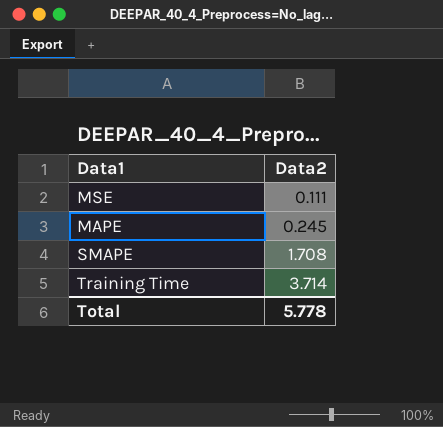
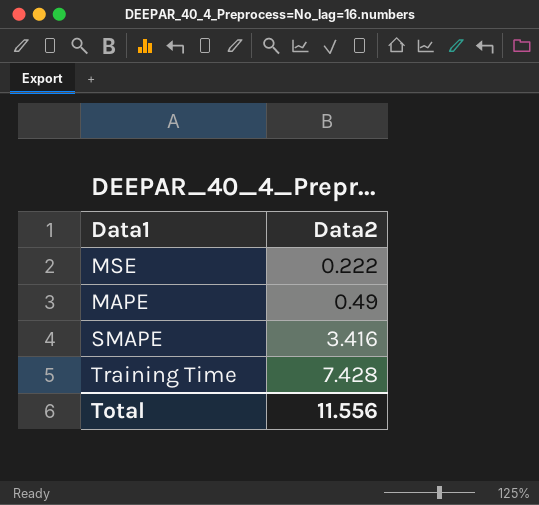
MSE | Data2: 0.111 -> 0.222
MAPE | Data2: 0.245 -> 0.49
SMAPE | Data2: 1.708 -> 3.416
Training Time | Data2: 3.714 -> 7.428
Total | Data2: 5.778 -> 11.556

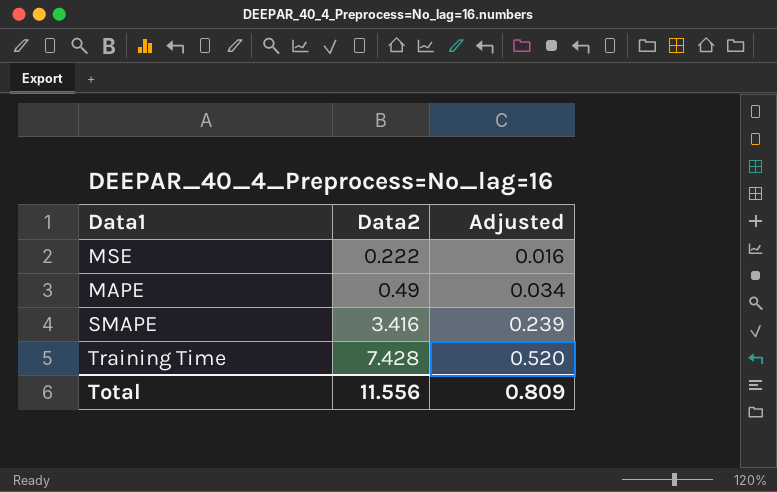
column Adjusted | formula: none -> [Data2] * 0.07

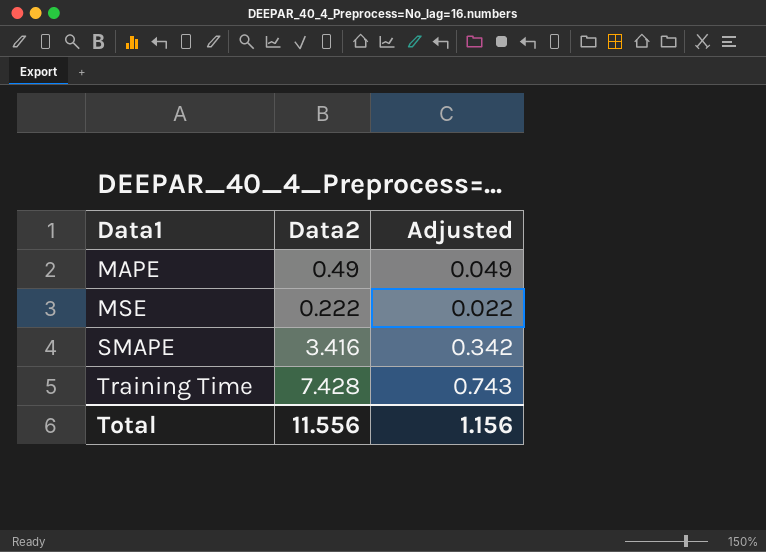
row order: Data2 ascending -> Data1 ascending
column Adjusted | formula: [Data2] * 0.07 -> [Data2] * 0.1
Total | Adjusted: 0.809 -> 1.156

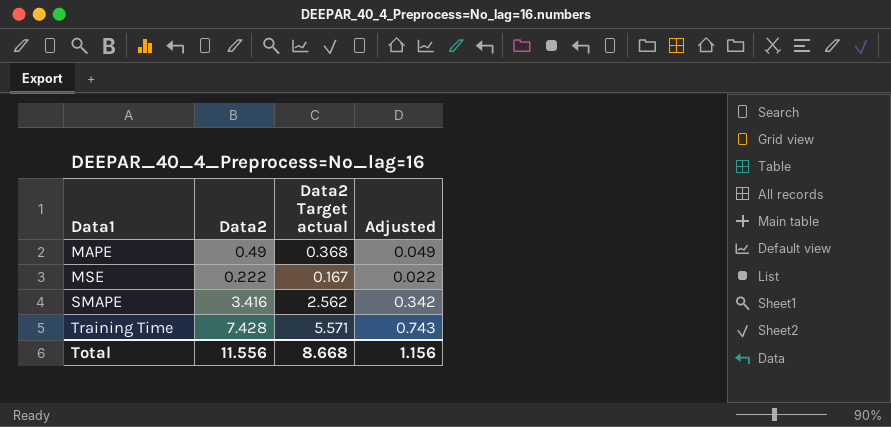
column Data2 Target actual | formula: none -> [Data2] * 0.75

